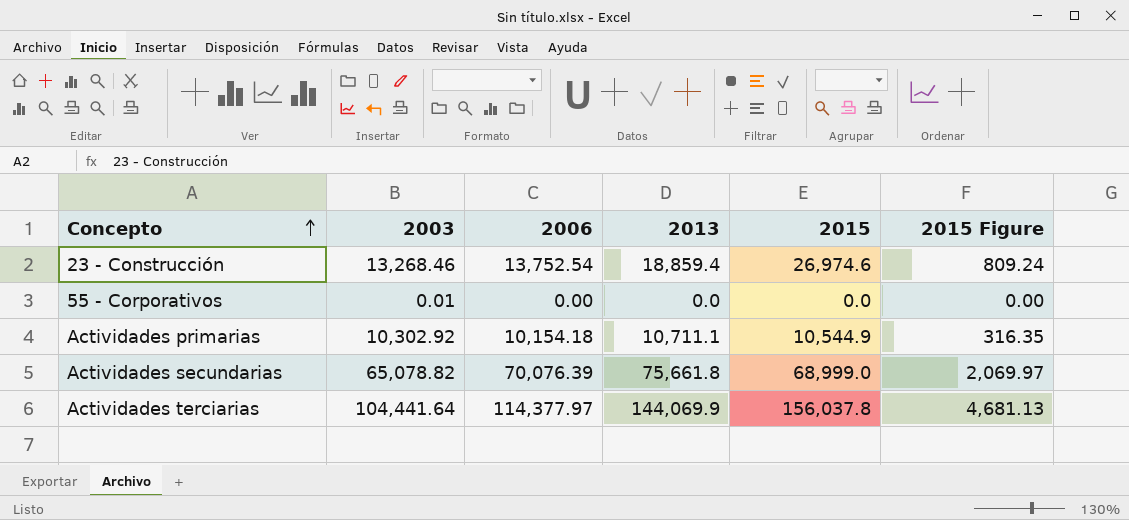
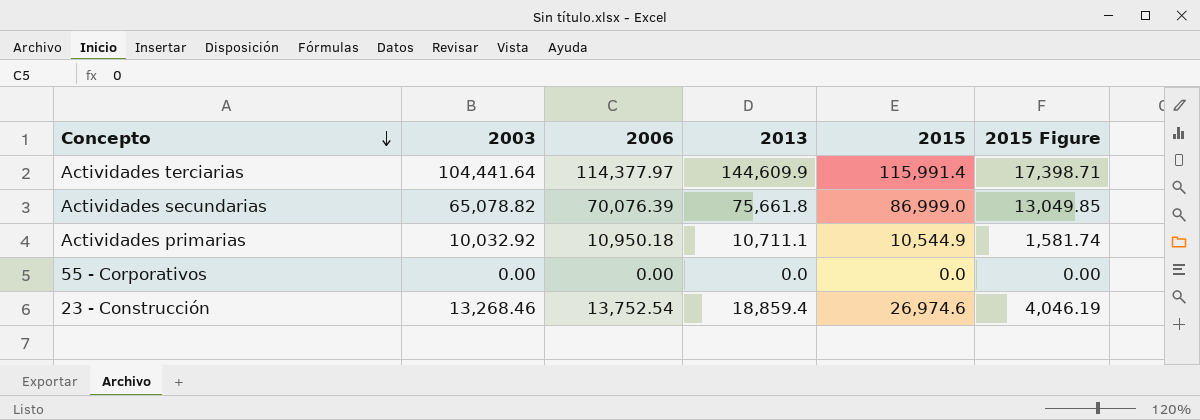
row order: Concepto ascending -> Concepto descending
column 2015 Figure | formula: [2015] * 0.03 -> [2015] * 0.15
Actividades terciarias | 2013: 144,069.9 -> 144,609.9
Actividades terciarias | 2015: 156,037.8 -> 115,991.4
Actividades secundarias | 2015: 68,999.0 -> 86,999.0
Actividades primarias | 2003: 10,302.92 -> 10,032.92
Actividades primarias | 2006: 10,154.18 -> 10,950.18
55 - Corporativos | 2003: 0.01 -> 0.00

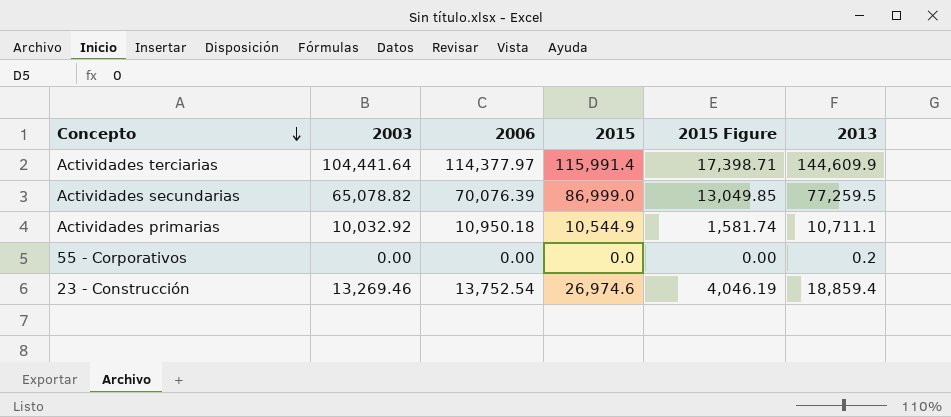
column 2013 | position: 4 -> 6
Actividades secundarias | 2013: 75,661.8 -> 77,259.5
55 - Corporativos | 2013: 0.0 -> 0.2
23 - Construcción | 2003: 13,268.46 -> 13,269.46

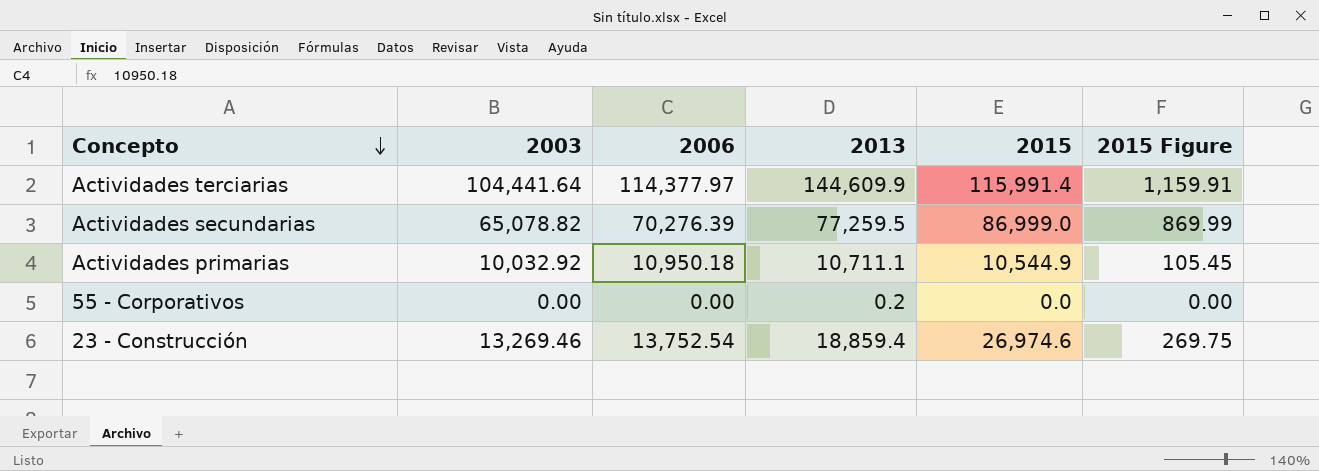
column 2013 | position: 6 -> 4
column 2015 Figure | formula: [2015] * 0.15 -> [2015] * 0.01
Actividades secundarias | 2006: 70,076.39 -> 70,276.39

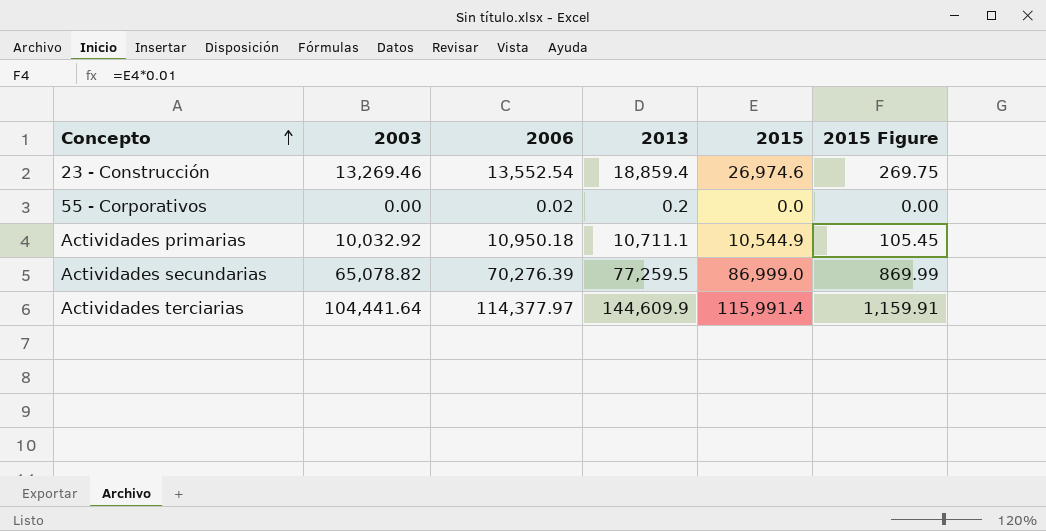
row order: Concepto descending -> Concepto ascending
23 - Construcción | 2006: 13,752.54 -> 13,552.54
55 - Corporativos | 2006: 0.00 -> 0.02

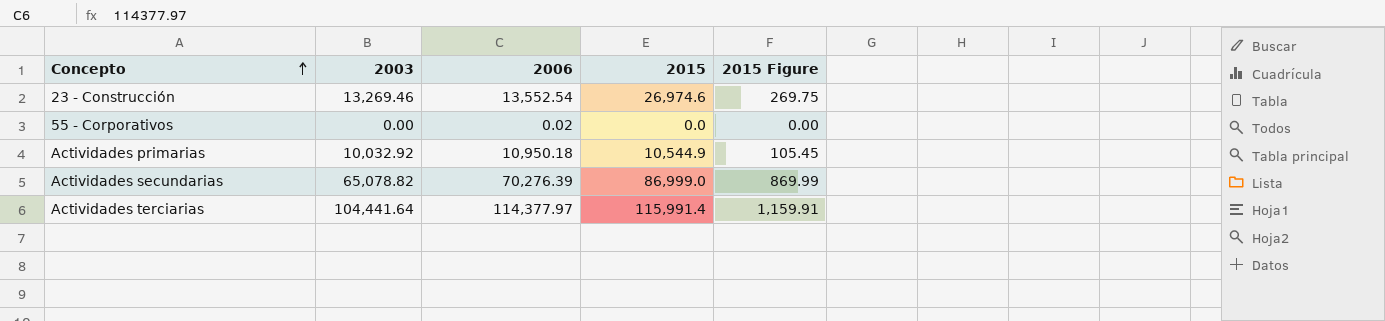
column 2013 | position: 4 -> none

